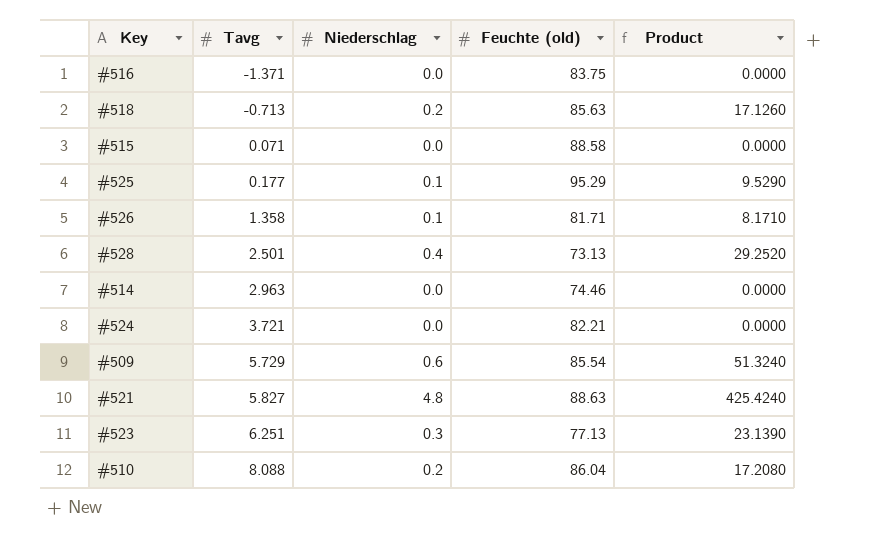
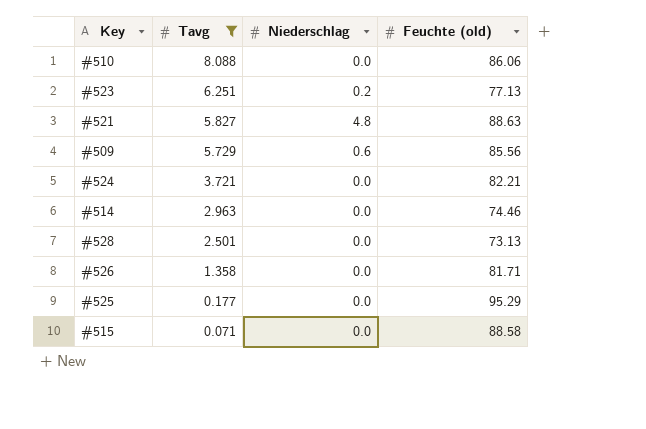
filter: none -> Tavg >= 0.071
row order: Tavg ascending -> Tavg descending
column Product | formula: [Niederschlag] * [Feuchte (old)] -> none
#510 | Niederschlag: 0.2 -> 0.0
#510 | Feuchte (old): 86.04 -> 86.06
#523 | Niederschlag: 0.3 -> 0.2
#509 | Feuchte (old): 85.54 -> 85.56
#528 | Niederschlag: 0.4 -> 0.0
#526 | Niederschlag: 0.1 -> 0.0
#525 | Niederschlag: 0.1 -> 0.0

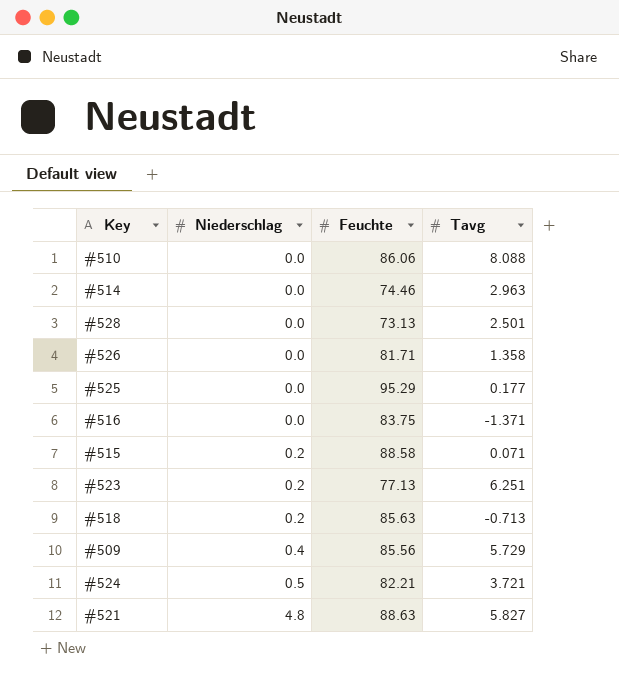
filter: Tavg >= 0.071 -> none
row order: Tavg descending -> Niederschlag ascending
column name: Feuchte (old) -> Feuchte
column Tavg | position: 2 -> 4
#515 | Niederschlag: 0.0 -> 0.2
#509 | Niederschlag: 0.6 -> 0.4
#524 | Niederschlag: 0.0 -> 0.5

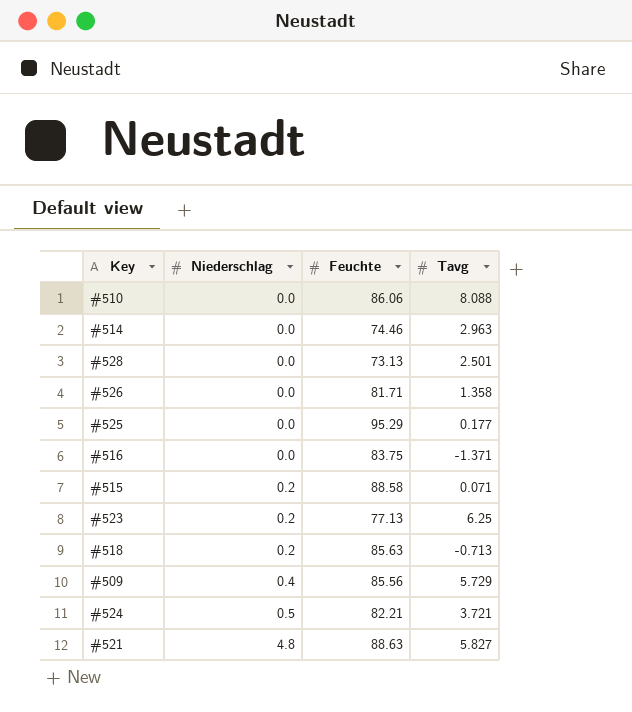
#523 | Tavg: 6.251 -> 6.25

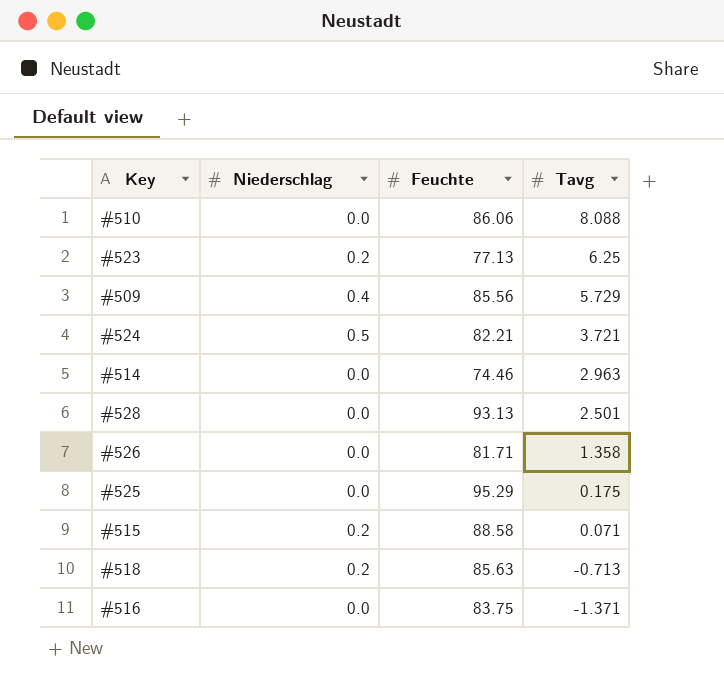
row order: Niederschlag ascending -> Tavg descending
row #521: 4.8 | 88.63 | 5.827 -> none
#528 | Feuchte: 73.13 -> 93.13
#525 | Tavg: 0.177 -> 0.175

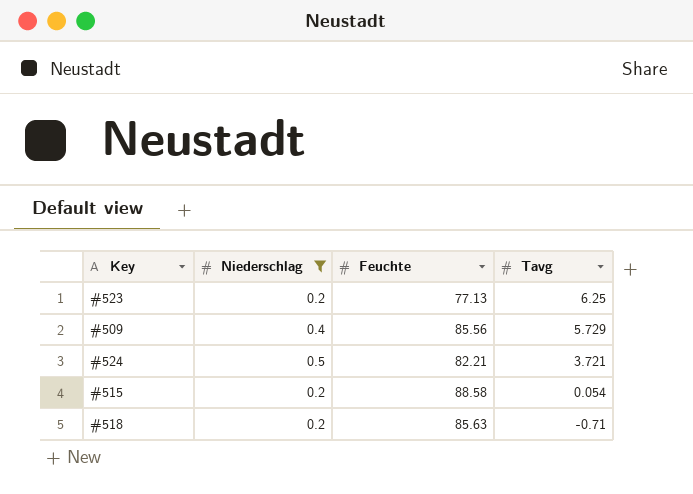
filter: none -> Niederschlag != 0.0
#515 | Tavg: 0.071 -> 0.054
#518 | Tavg: -0.713 -> -0.71

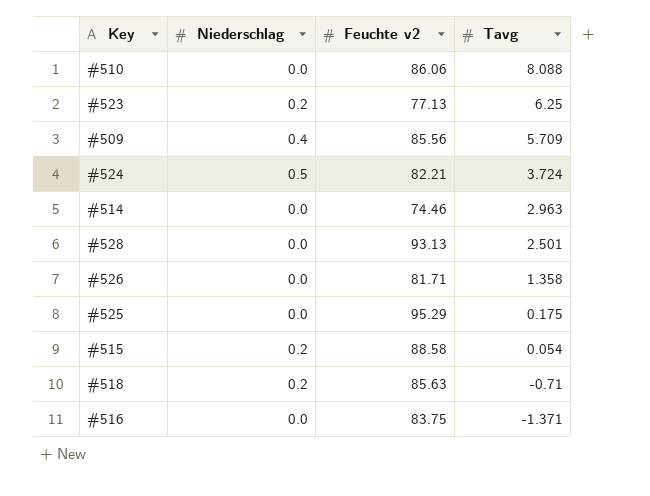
filter: Niederschlag != 0.0 -> none
column name: Feuchte -> Feuchte v2
#509 | Tavg: 5.729 -> 5.709
#524 | Tavg: 3.721 -> 3.724

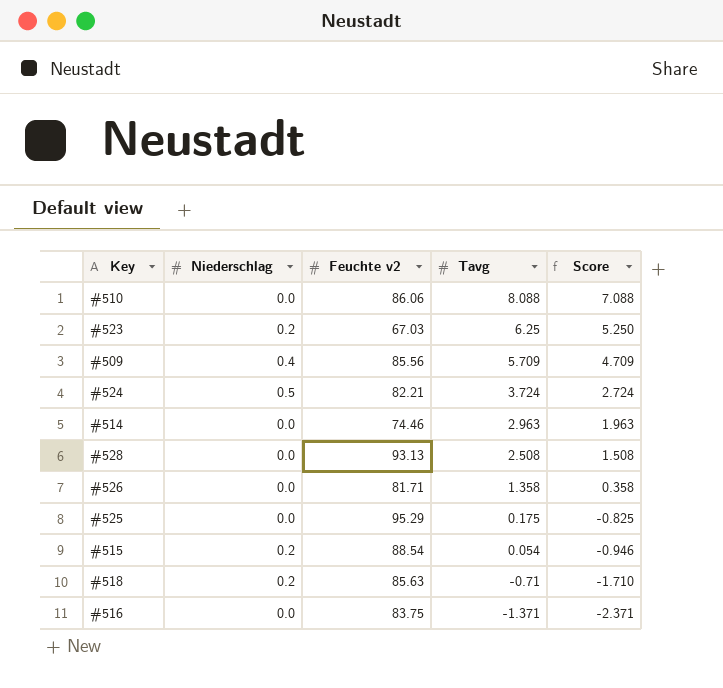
column Score | formula: none -> [Tavg] - 1
#523 | Feuchte v2: 77.13 -> 67.03
#528 | Tavg: 2.501 -> 2.508
#515 | Feuchte v2: 88.58 -> 88.54

